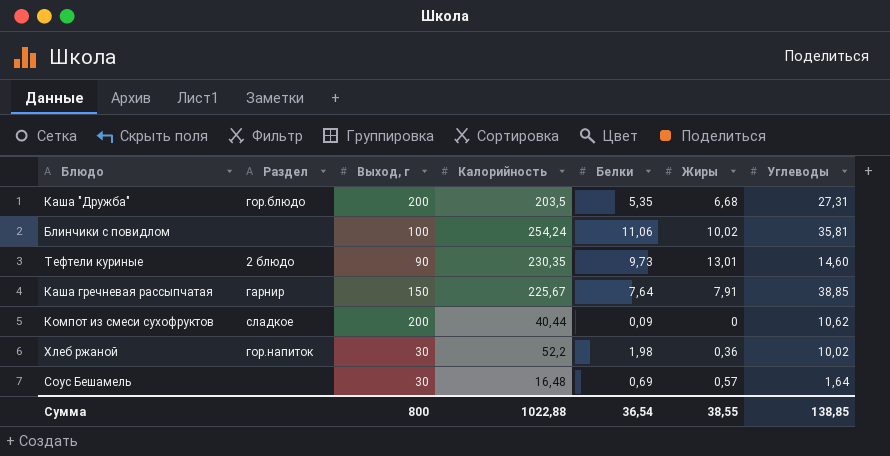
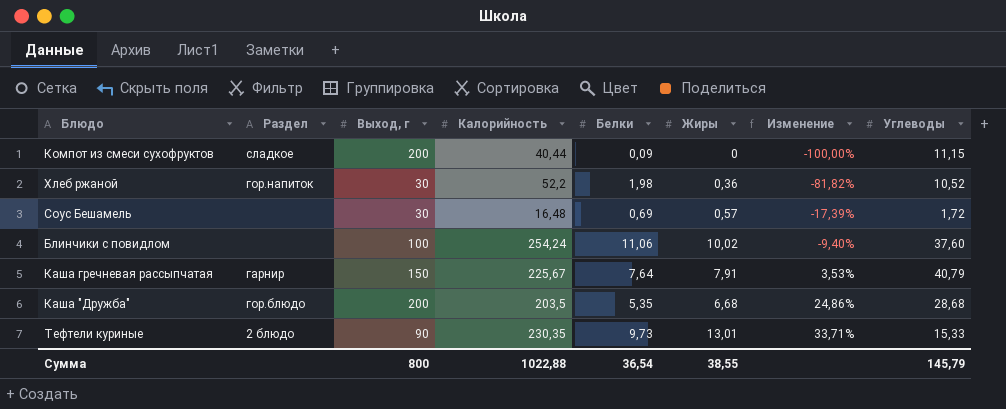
row order: none -> Изменение ascending
column Изменение | formula: none -> ([Жиры] - [Белки]) / [Белки]
Компот из смеси сухофруктов | Углеводы: 10,62 -> 11,15
Хлеб ржаной | Углеводы: 10,02 -> 10,52
Соус Бешамель | Углеводы: 1,64 -> 1,72
Блинчики с повидлом | Углеводы: 35,81 -> 37,60
Каша гречневая рассыпчатая | Углеводы: 38,85 -> 40,79
Каша "Дружба" | Углеводы: 27,31 -> 28,68
Тефтели куриные | Углеводы: 14,60 -> 15,33
Сумма | Углеводы: 138,85 -> 145,79

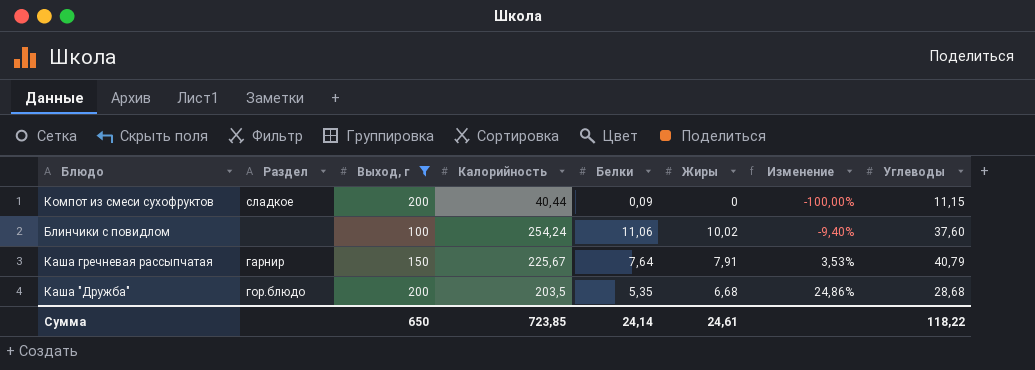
filter: none -> Выход, г >= 100
Сумма | Выход, г: 800 -> 650
Сумма | Калорийность: 1022,88 -> 723,85
Сумма | Белки: 36,54 -> 24,14
Сумма | Жиры: 38,55 -> 24,61
Сумма | Углеводы: 145,79 -> 118,22

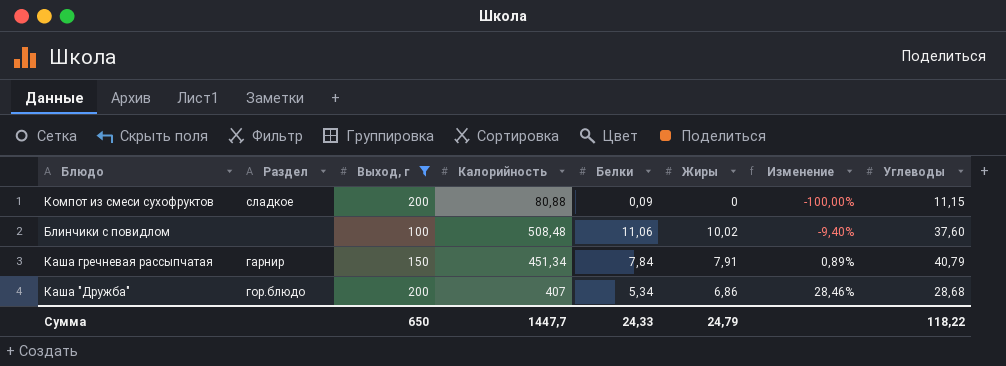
Компот из смеси сухофруктов | Калорийность: 40,44 -> 80,88
Блинчики с повидлом | Калорийность: 254,24 -> 508,48
Каша гречневая рассыпчатая | Калорийность: 225,67 -> 451,34
Каша гречневая рассыпчатая | Белки: 7,64 -> 7,84
Каша гречневая рассыпчатая | Изменение: 3,53% -> 0,89%
Каша "Дружба" | Калорийность: 203,5 -> 407
Каша "Дружба" | Белки: 5,35 -> 5,34
Каша "Дружба" | Жиры: 6,68 -> 6,86
Каша "Дружба" | Изменение: 24,86% -> 28,46%
Сумма | Калорийность: 723,85 -> 1447,7
Сумма | Белки: 24,14 -> 24,33
Сумма | Жиры: 24,61 -> 24,79

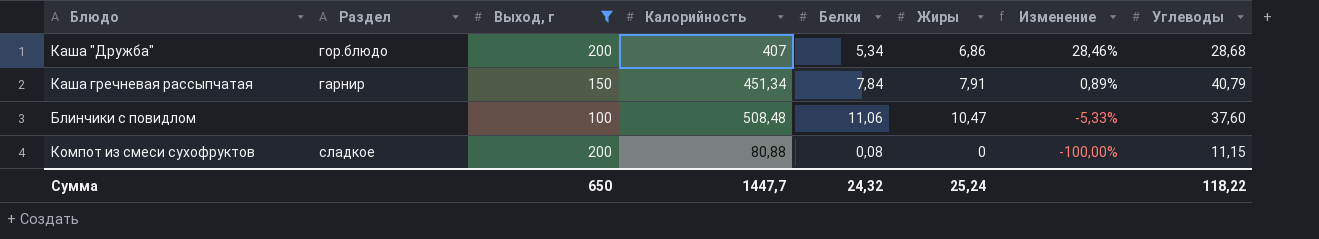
row order: Изменение ascending -> Изменение descending
Блинчики с повидлом | Жиры: 10,02 -> 10,47
Блинчики с повидлом | Изменение: -9,40% -> -5,33%
Компот из смеси сухофруктов | Белки: 0,09 -> 0,08
Сумма | Белки: 24,33 -> 24,32
Сумма | Жиры: 24,79 -> 25,24

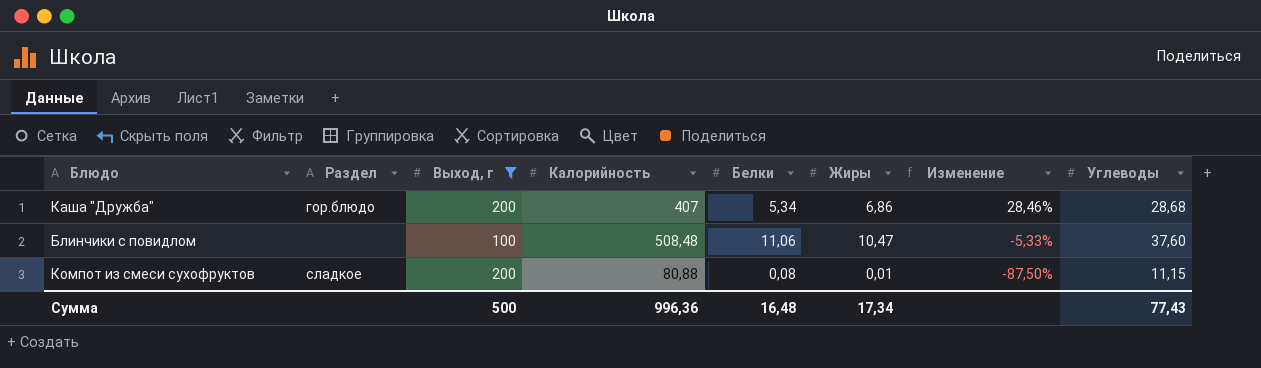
row Каша гречневая рассыпчатая: гарнир | 150 | 451,34 | 7,84 | 7,91 | 0,89% | 40,79 -> none
Компот из смеси сухофруктов | Жиры: 0 -> 0,01
Компот из смеси сухофруктов | Изменение: -100,00% -> -87,50%
Сумма | Выход, г: 650 -> 500
Сумма | Калорийность: 1447,7 -> 996,36
Сумма | Белки: 24,32 -> 16,48
Сумма | Жиры: 25,24 -> 17,34
Сумма | Углеводы: 118,22 -> 77,43

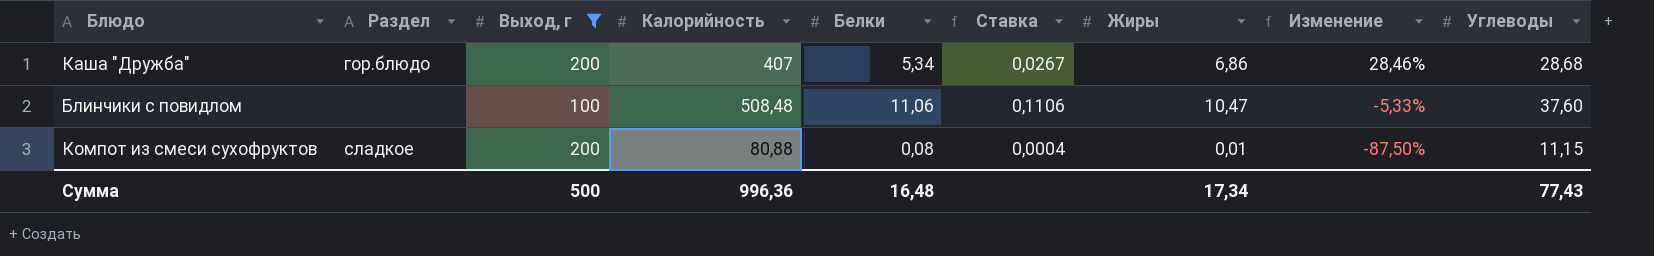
column Ставка | formula: none -> [Белки] / [Выход, г]

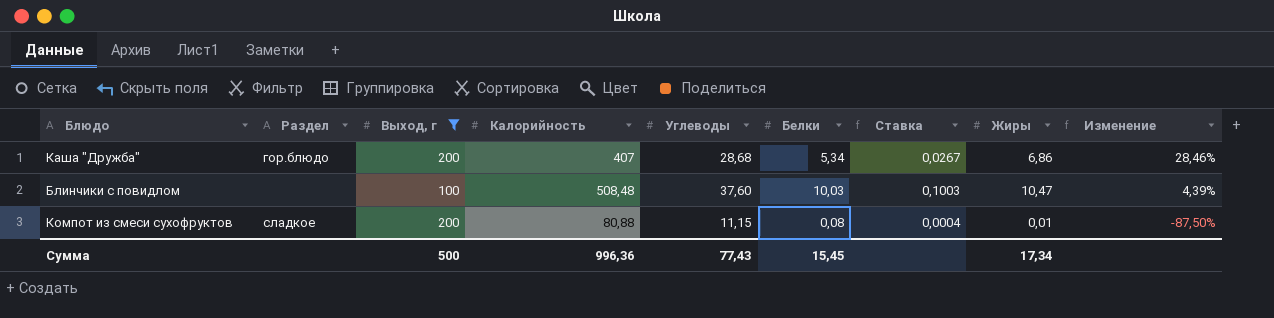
column Углеводы | position: 9 -> 5
Блинчики с повидлом | Белки: 11,06 -> 10,03
Блинчики с повидлом | Ставка: 0,1106 -> 0,1003
Блинчики с повидлом | Изменение: -5,33% -> 4,39%
Сумма | Белки: 16,48 -> 15,45

